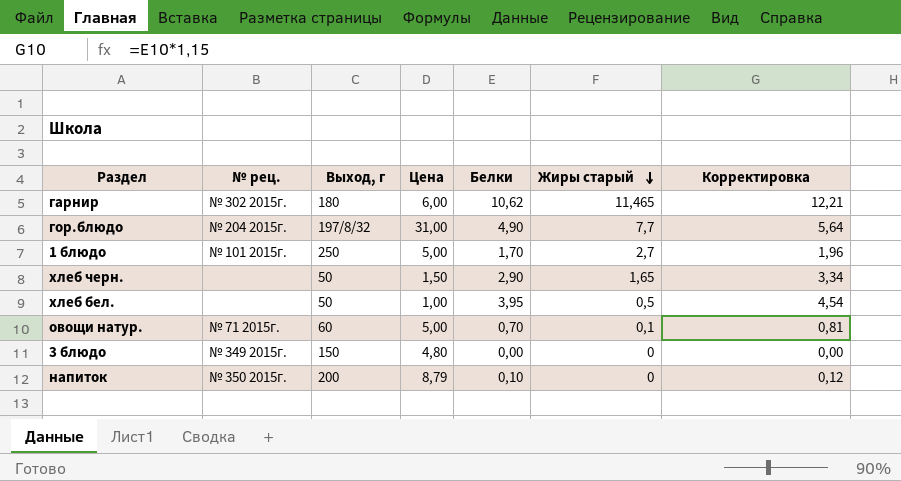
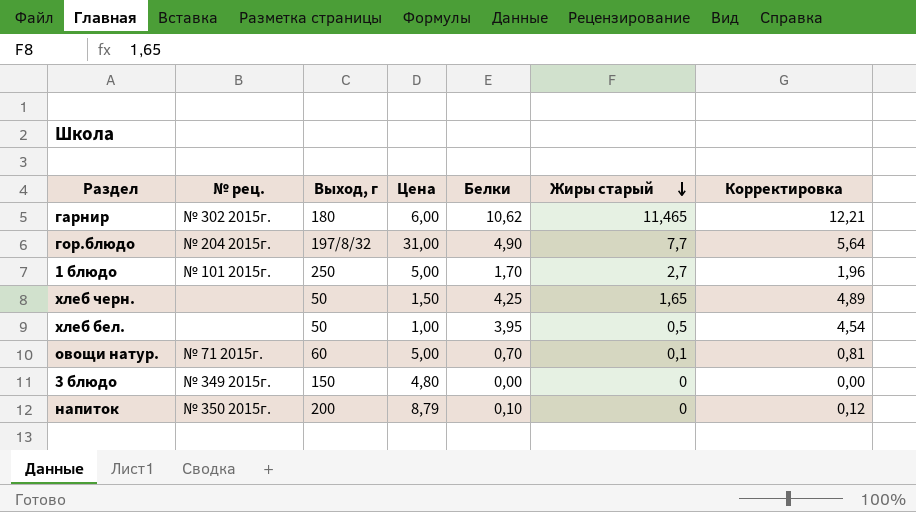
хлеб черн. | Белки: 2,90 -> 4,25
хлеб черн. | Корректировка: 3,34 -> 4,89

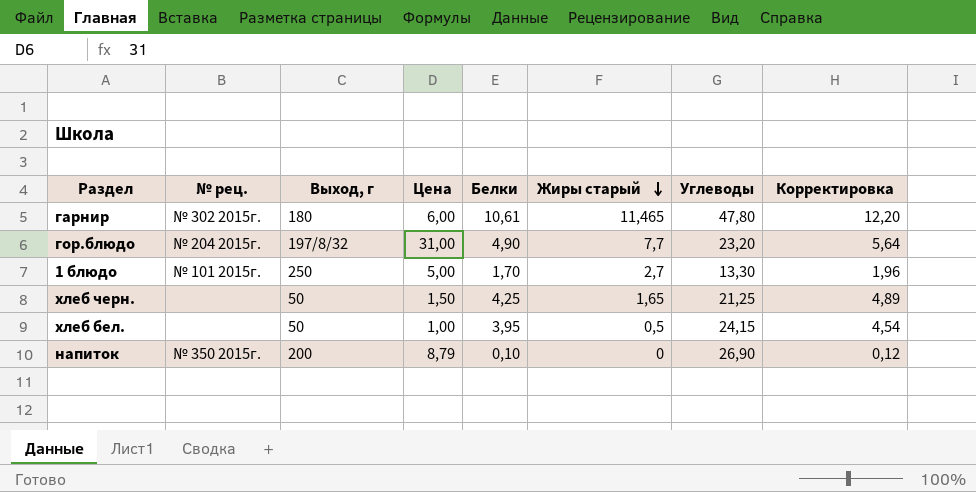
column Углеводы | position: none -> 7
row овощи натур.: № 71 2015г. | 60 | 5,00 | 0,70 | 0,1 | 0,81 -> none
row 3 блюдо: № 349 2015г. | 150 | 4,80 | 0,00 | 0 | 0,00 -> none
гарнир | Белки: 10,62 -> 10,61
гарнир | Корректировка: 12,21 -> 12,20

